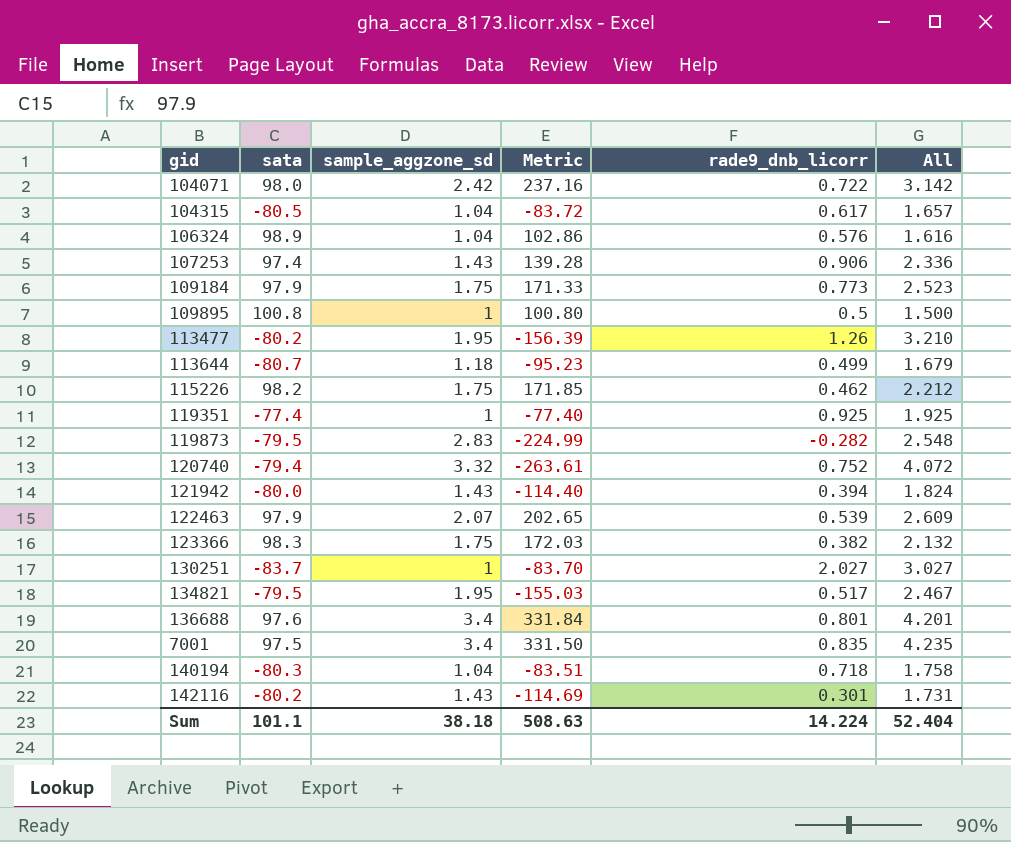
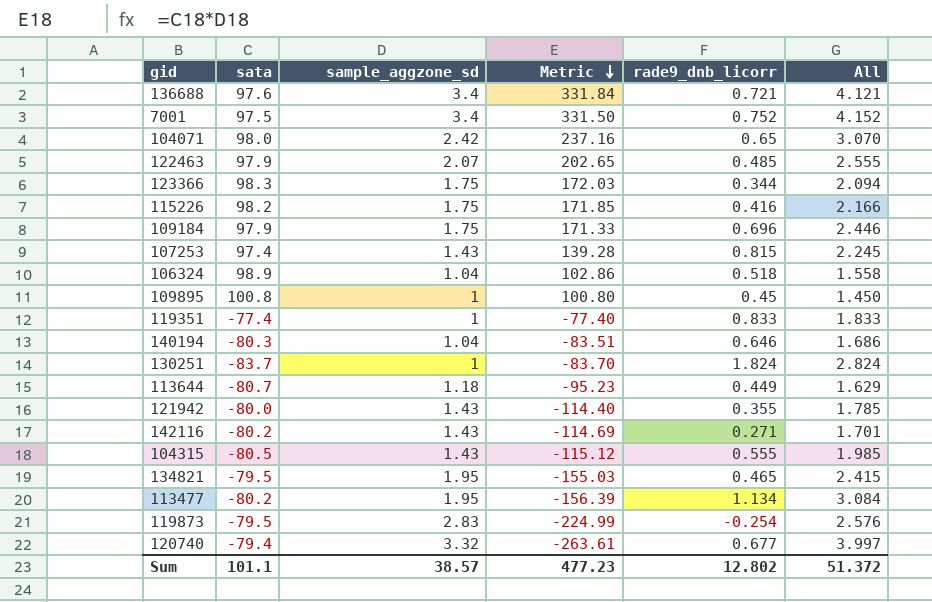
row order: none -> Metric descending
136688 | rade9_dnb_licorr: 0.801 -> 0.721
136688 | All: 4.201 -> 4.121
7001 | rade9_dnb_licorr: 0.835 -> 0.752
7001 | All: 4.235 -> 4.152
104071 | rade9_dnb_licorr: 0.722 -> 0.65
104071 | All: 3.142 -> 3.070
122463 | rade9_dnb_licorr: 0.539 -> 0.485
122463 | All: 2.609 -> 2.555
123366 | rade9_dnb_licorr: 0.382 -> 0.344
123366 | All: 2.132 -> 2.094
115226 | rade9_dnb_licorr: 0.462 -> 0.416
115226 | All: 2.212 -> 2.166
109184 | rade9_dnb_licorr: 0.773 -> 0.696
109184 | All: 2.523 -> 2.446
107253 | rade9_dnb_licorr: 0.906 -> 0.815
107253 | All: 2.336 -> 2.245
106324 | rade9_dnb_licorr: 0.576 -> 0.518
106324 | All: 1.616 -> 1.558
109895 | rade9_dnb_licorr: 0.5 -> 0.45
109895 | All: 1.500 -> 1.450
119351 | rade9_dnb_licorr: 0.925 -> 0.833
119351 | All: 1.925 -> 1.833
140194 | rade9_dnb_licorr: 0.718 -> 0.646
140194 | All: 1.758 -> 1.686
130251 | rade9_dnb_licorr: 2.027 -> 1.824
130251 | All: 3.027 -> 2.824
113644 | rade9_dnb_licorr: 0.499 -> 0.449
113644 | All: 1.679 -> 1.629
121942 | rade9_dnb_licorr: 0.394 -> 0.355
121942 | All: 1.824 -> 1.785
142116 | rade9_dnb_licorr: 0.301 -> 0.271
142116 | All: 1.731 -> 1.701
104315 | sample_aggzone_sd: 1.04 -> 1.43
104315 | Metric: -83.72 -> -115.12
104315 | rade9_dnb_licorr: 0.617 -> 0.555
104315 | All: 1.657 -> 1.985
134821 | rade9_dnb_licorr: 0.517 -> 0.465
134821 | All: 2.467 -> 2.415
113477 | rade9_dnb_licorr: 1.26 -> 1.134
113477 | All: 3.210 -> 3.084
119873 | rade9_dnb_licorr: -0.282 -> -0.254
119873 | All: 2.548 -> 2.576
120740 | rade9_dnb_licorr: 0.752 -> 0.677
120740 | All: 4.072 -> 3.997
Sum | sample_aggzone_sd: 38.18 -> 38.57
Sum | Metric: 508.63 -> 477.23
Sum | rade9_dnb_licorr: 14.224 -> 12.802
Sum | All: 52.404 -> 51.372

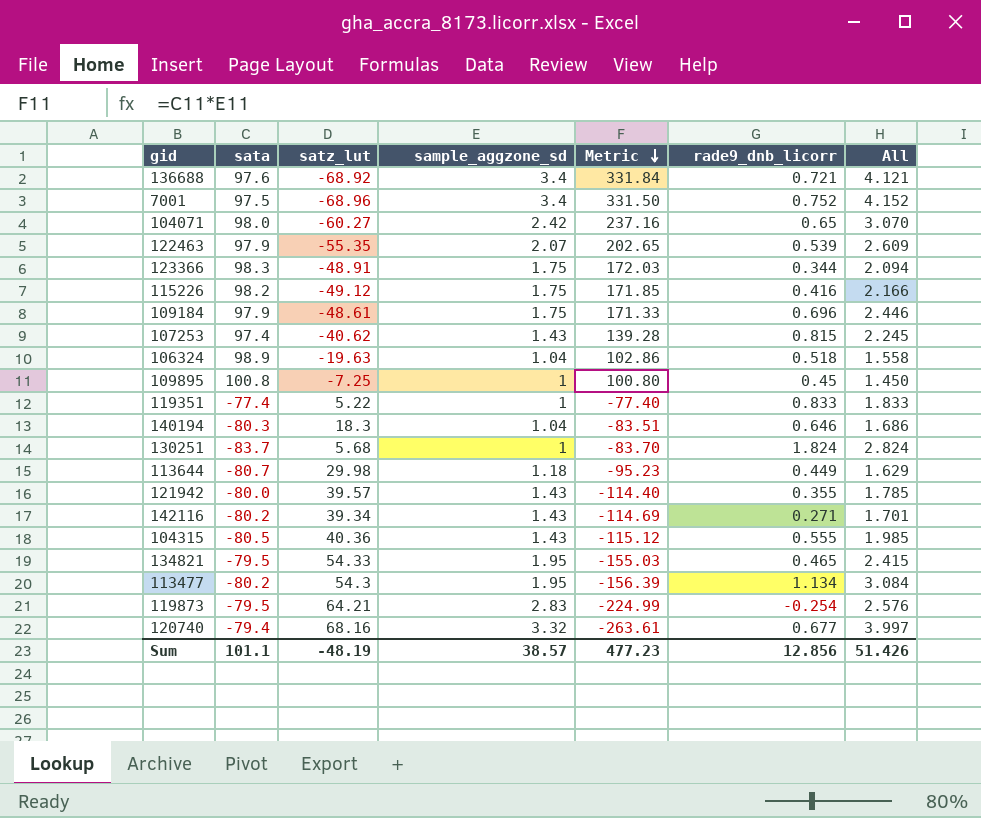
column satz_lut | position: none -> 3
122463 | rade9_dnb_licorr: 0.485 -> 0.539
122463 | All: 2.555 -> 2.609
Sum | rade9_dnb_licorr: 12.802 -> 12.856
Sum | All: 51.372 -> 51.426

